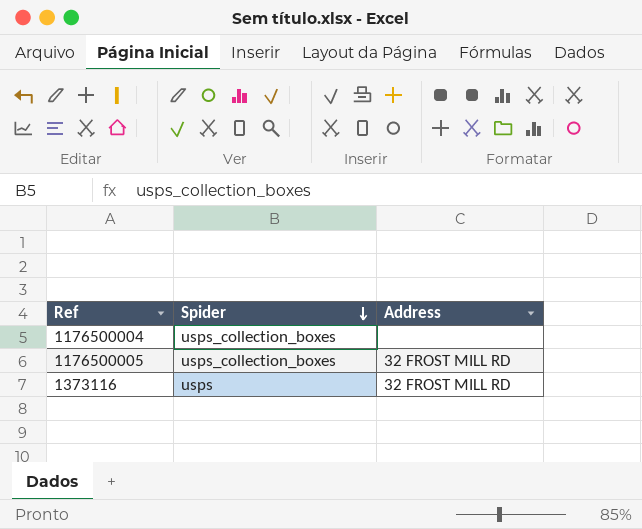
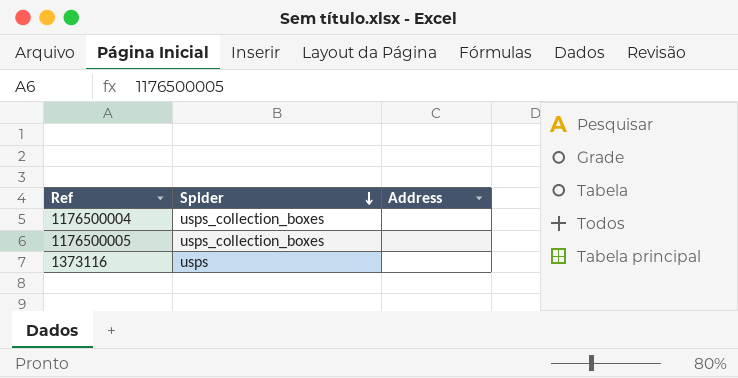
1176500005 | Address: 32 FROST MILL RD -> none
1373116 | Address: 32 FROST MILL RD -> none

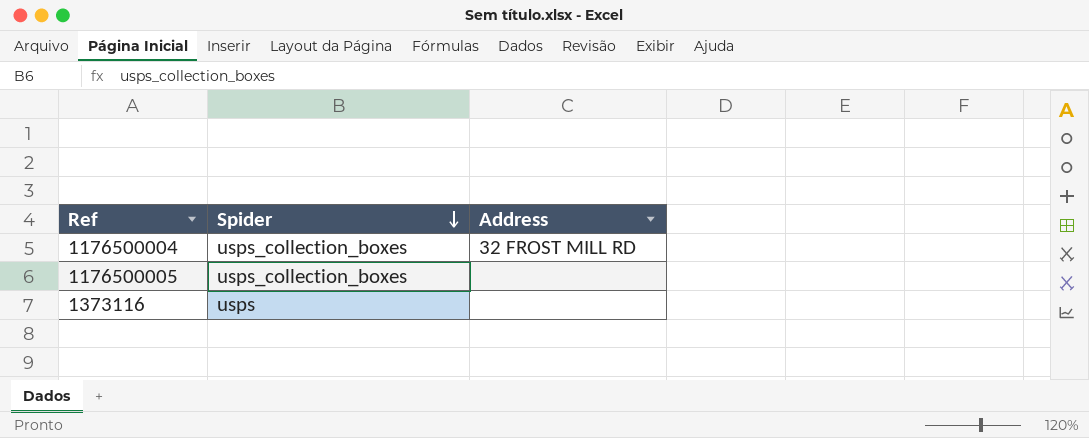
1176500004 | Address: none -> 32 FROST MILL RD

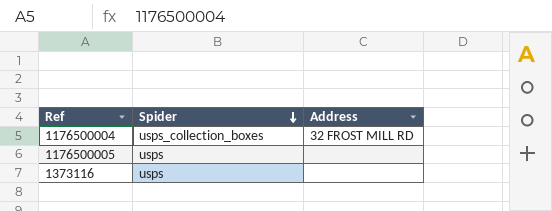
1176500005 | Spider: usps_collection_boxes -> usps

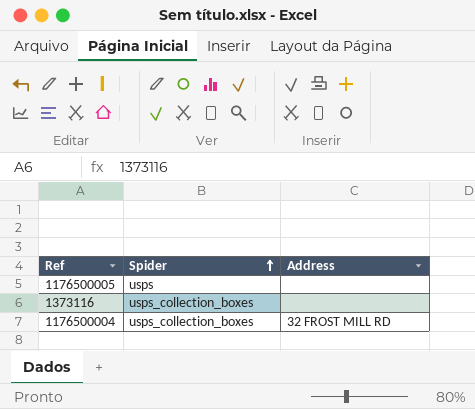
row order: Spider descending -> Spider ascending
1373116 | Spider: usps -> usps_collection_boxes

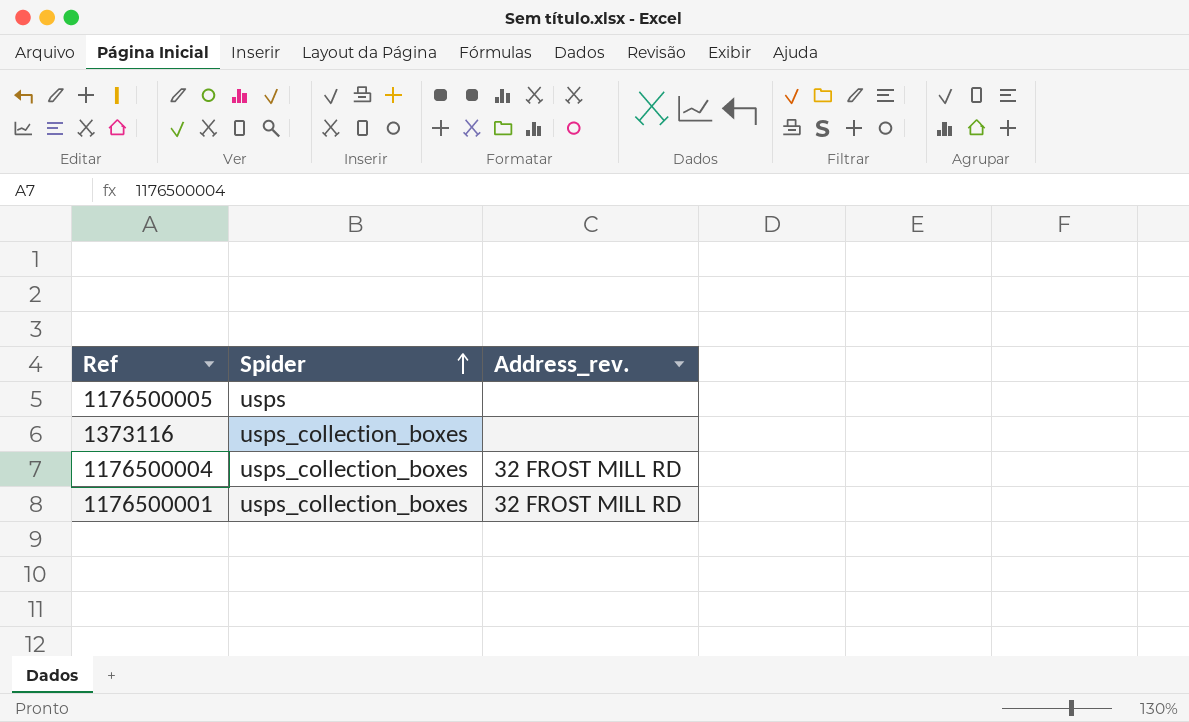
column name: Address -> Address_rev.
row 1176500001: none -> usps_collection_boxes | 32 FROST MILL RD

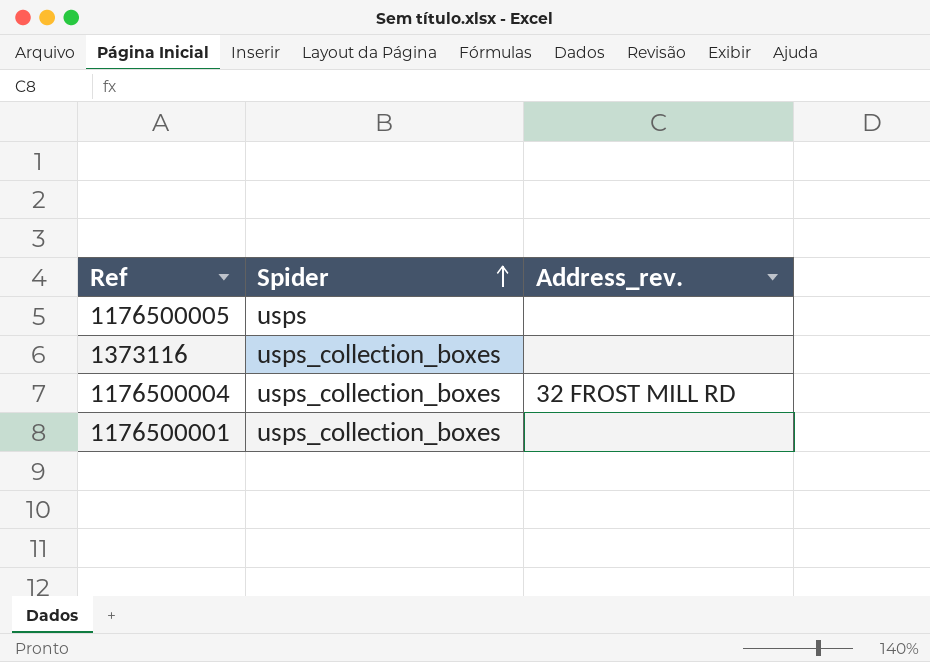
1176500001 | Address_rev.: 32 FROST MILL RD -> none

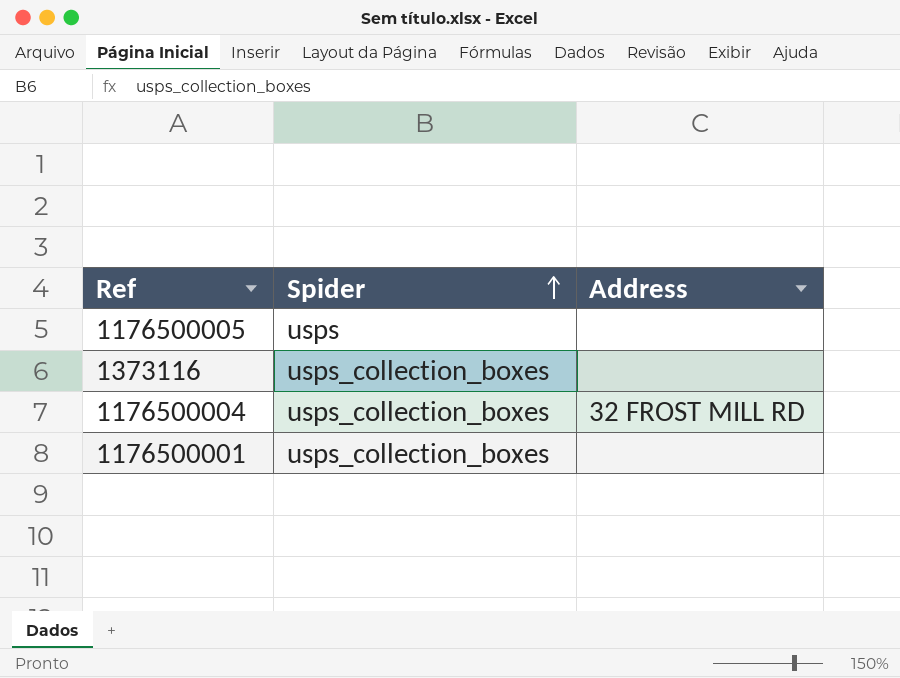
column name: Address_rev. -> Address

